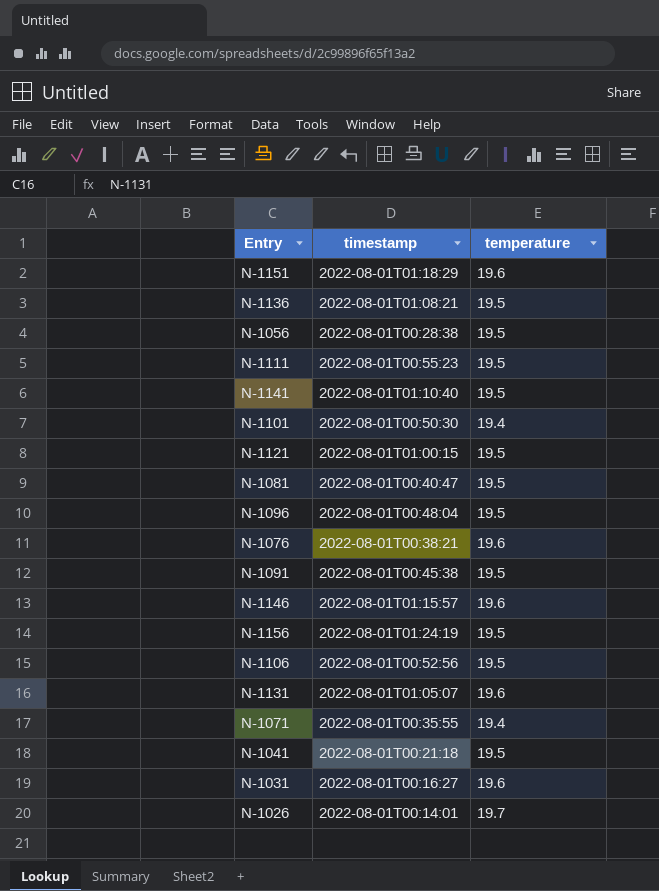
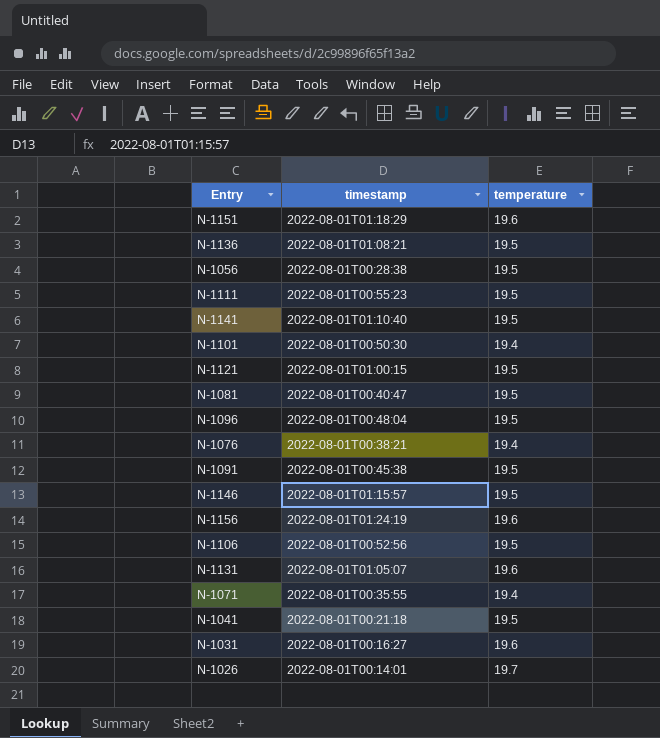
N-1076 | temperature: 19.6 -> 19.4
N-1146 | temperature: 19.6 -> 19.5
N-1156 | temperature: 19.5 -> 19.6

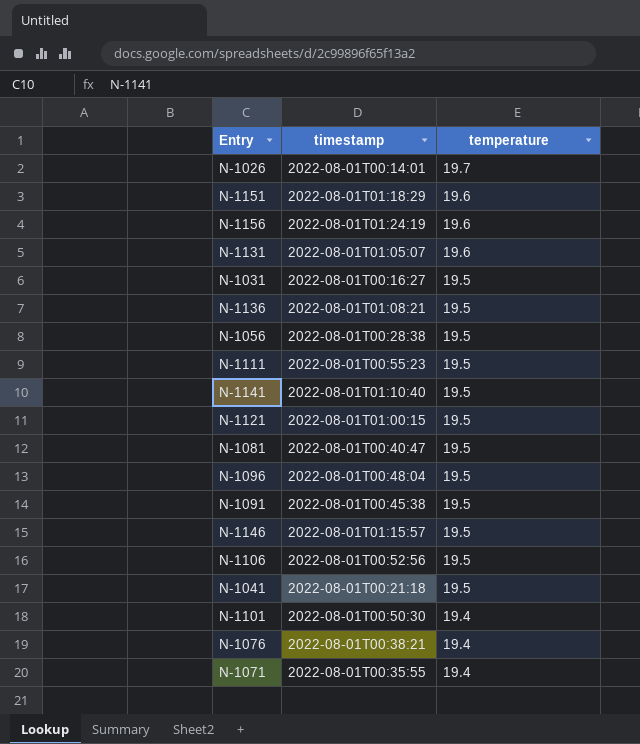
row order: none -> temperature descending
N-1031 | temperature: 19.6 -> 19.5

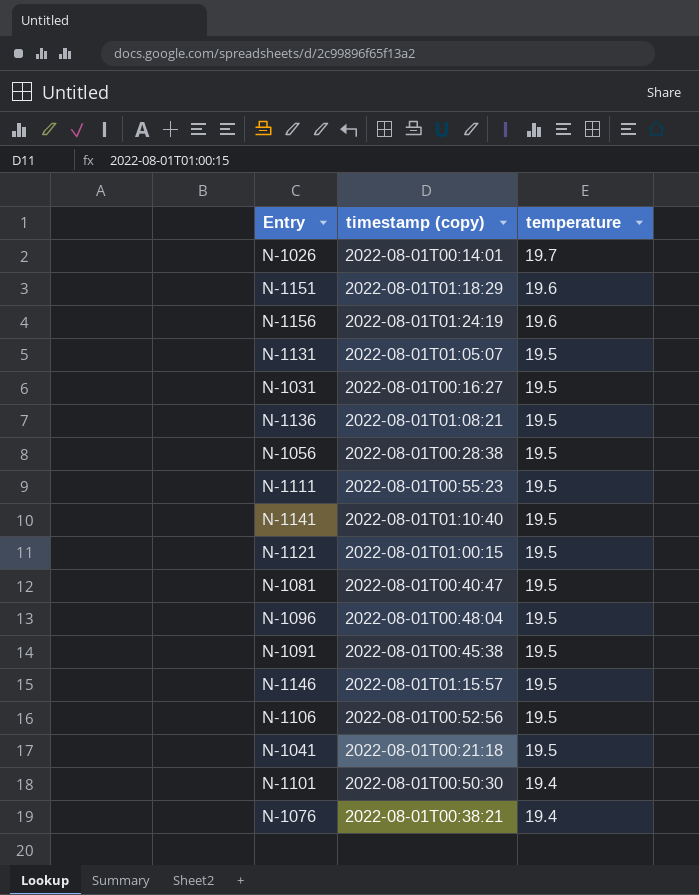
column name: timestamp -> timestamp (copy)
row N-1071: 2022-08-01T00:35:55 | 19.4 -> none
N-1131 | temperature: 19.6 -> 19.5

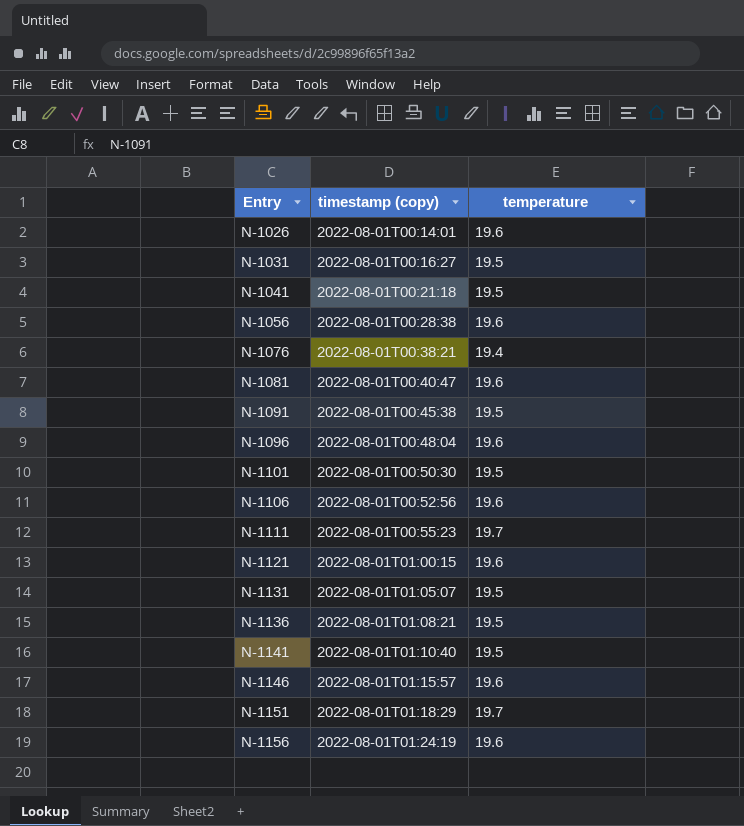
row order: temperature descending -> Entry ascending
N-1026 | temperature: 19.7 -> 19.6
N-1056 | temperature: 19.5 -> 19.6
N-1081 | temperature: 19.5 -> 19.6
N-1096 | temperature: 19.5 -> 19.6
N-1101 | temperature: 19.4 -> 19.5
N-1106 | temperature: 19.5 -> 19.6
N-1111 | temperature: 19.5 -> 19.7
N-1121 | temperature: 19.5 -> 19.6
N-1146 | temperature: 19.5 -> 19.6
N-1151 | temperature: 19.6 -> 19.7

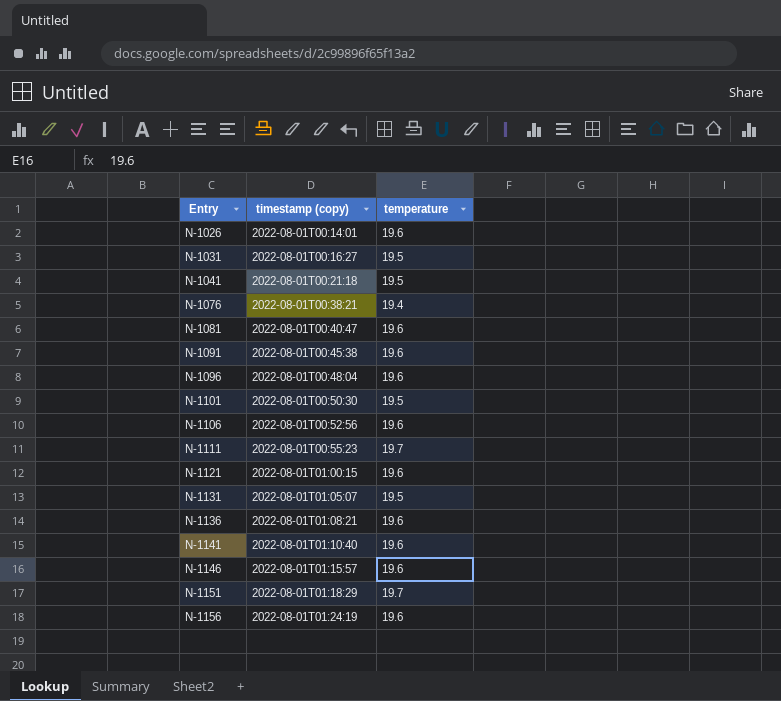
row N-1056: 2022-08-01T00:28:38 | 19.6 -> none
N-1091 | temperature: 19.5 -> 19.6
N-1136 | temperature: 19.5 -> 19.6
N-1141 | temperature: 19.5 -> 19.6

